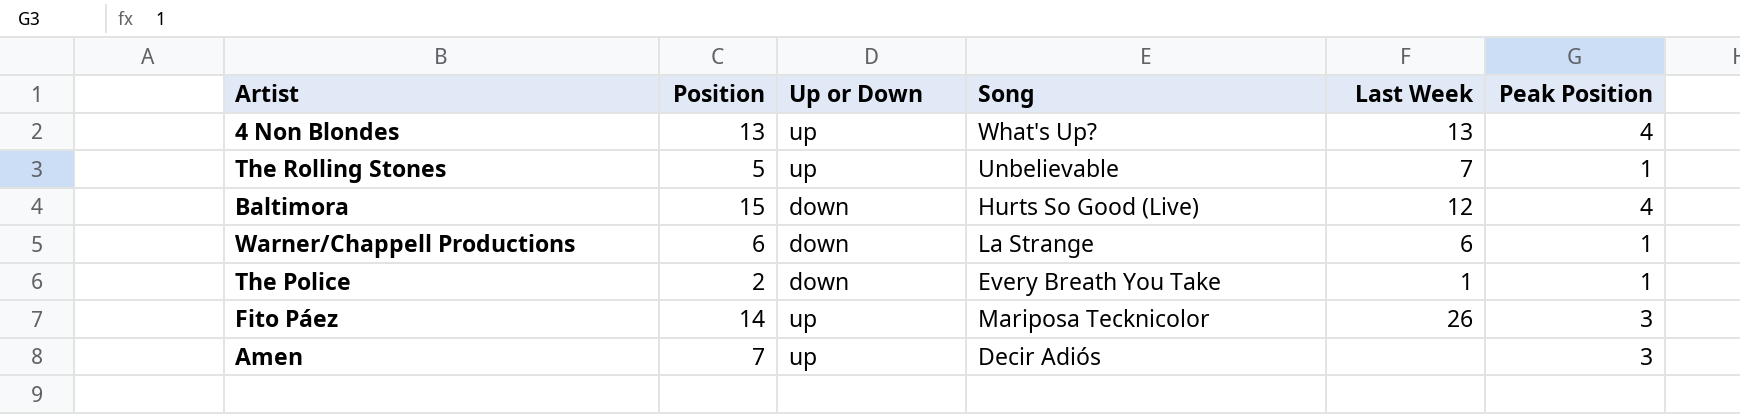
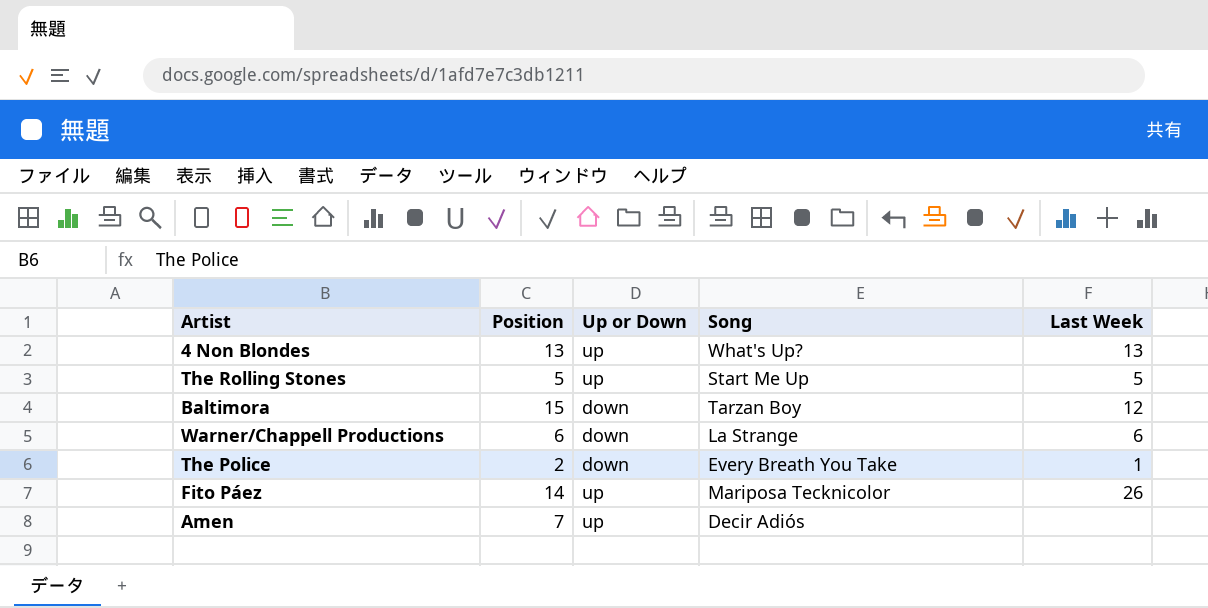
column Peak Position | position: 6 -> none
The Rolling Stones | Song: Unbelievable -> Start Me Up
The Rolling Stones | Last Week: 7 -> 5
Baltimora | Song: Hurts So Good (Live) -> Tarzan Boy

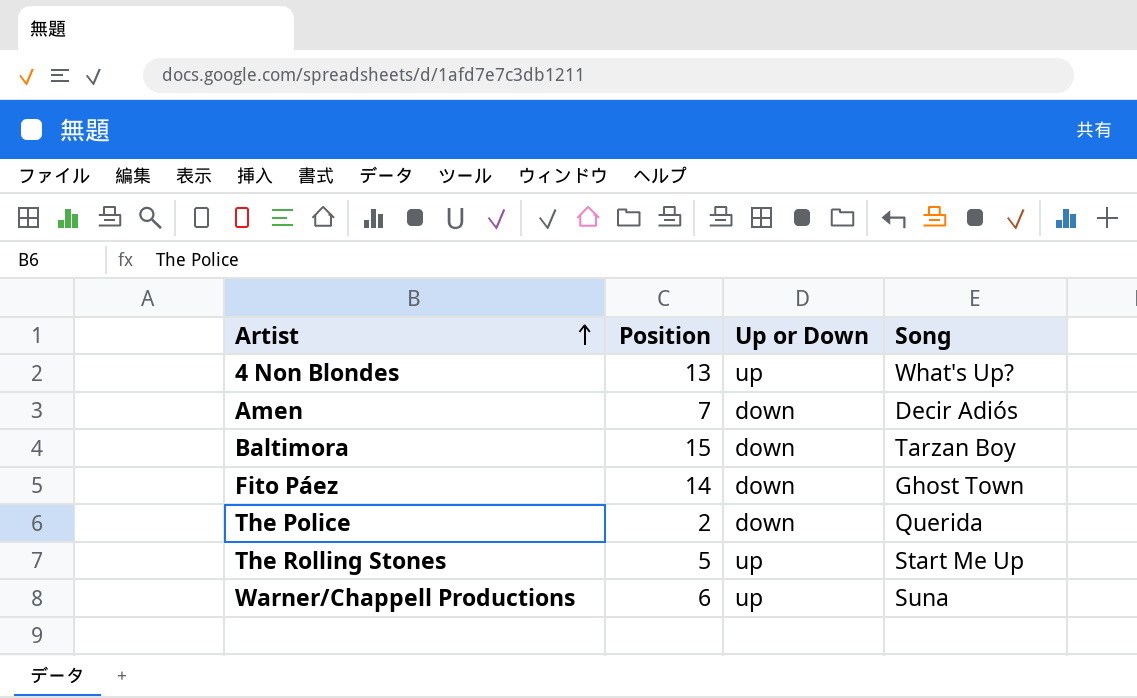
row order: none -> Artist ascending
column Last Week | position: 5 -> none
Amen | Up or Down: up -> down
Fito Páez | Up or Down: up -> down
Fito Páez | Song: Mariposa Tecknicolor -> Ghost Town
The Police | Song: Every Breath You Take -> Querida
Warner/Chappell Productions | Up or Down: down -> up
Warner/Chappell Productions | Song: La Strange -> Suna

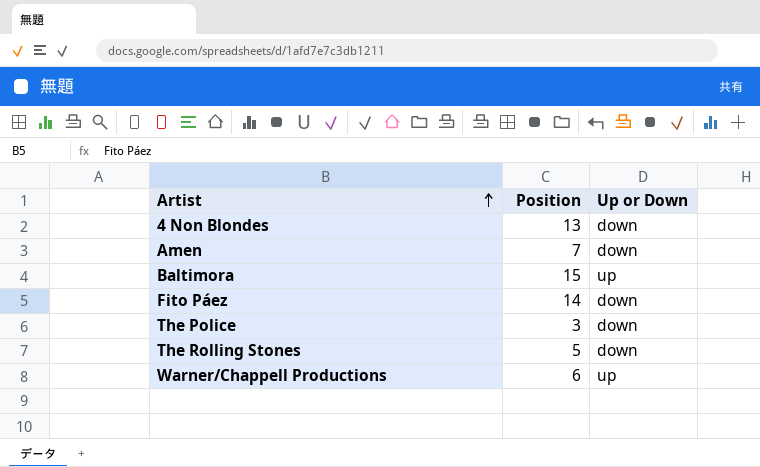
column Song | position: 4 -> none
4 Non Blondes | Up or Down: up -> down
Baltimora | Up or Down: down -> up
The Police | Position: 2 -> 3
The Rolling Stones | Up or Down: up -> down

